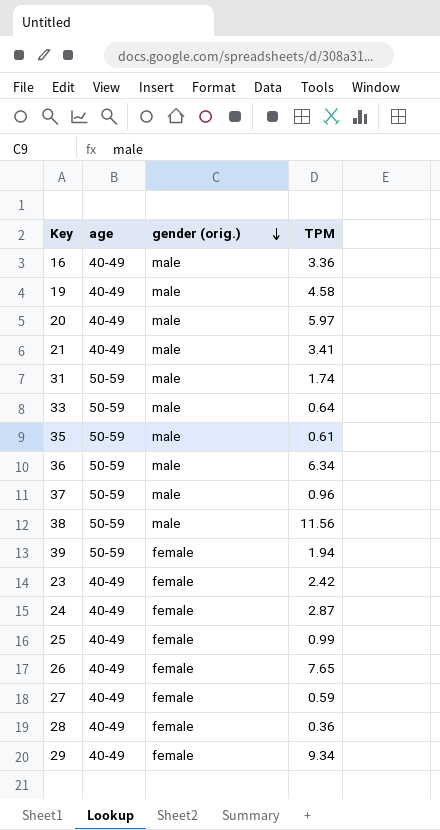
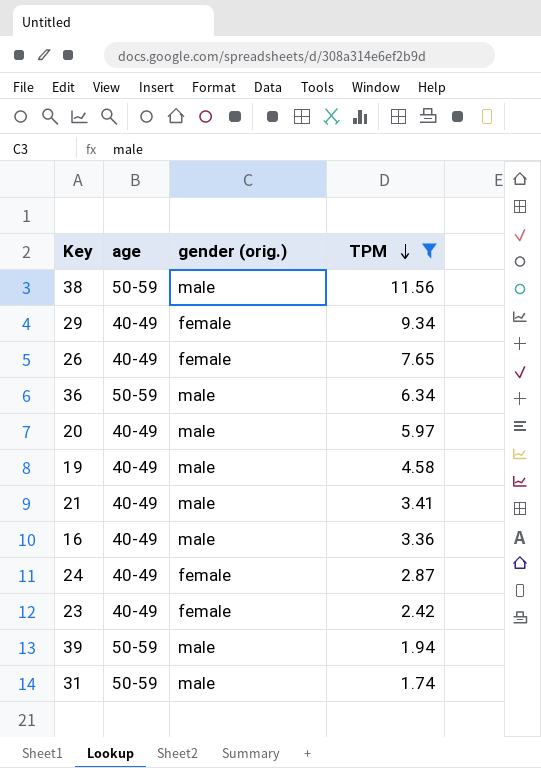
filter: none -> TPM >= 1.74
row order: gender (orig.) descending -> TPM descending
39 | gender (orig.): female -> male

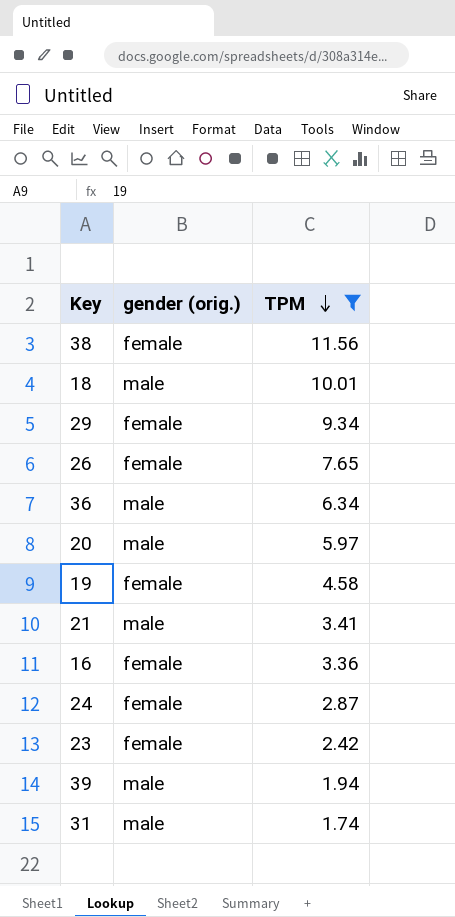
column age | position: 2 -> none
38 | gender (orig.): male -> female
row 18: none -> male | 10.01
19 | gender (orig.): male -> female
16 | gender (orig.): male -> female

